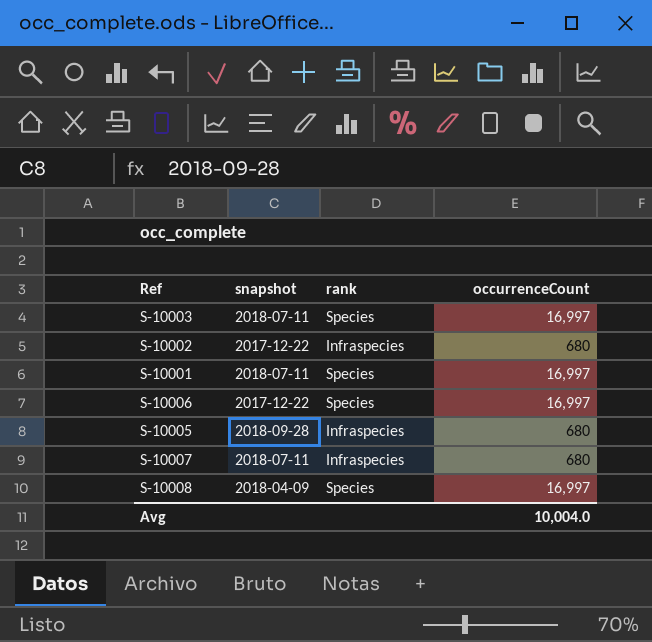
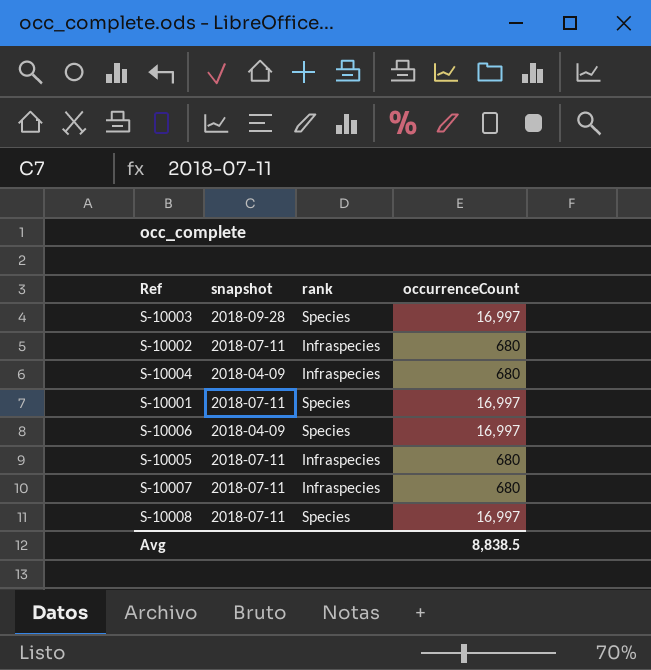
S-10003 | snapshot: 2018-07-11 -> 2018-09-28
S-10002 | snapshot: 2017-12-22 -> 2018-07-11
row S-10004: none -> 2018-04-09 | Infraspecies | 680
S-10006 | snapshot: 2017-12-22 -> 2018-04-09
S-10005 | snapshot: 2018-09-28 -> 2018-07-11
S-10008 | snapshot: 2018-04-09 -> 2018-07-11
Avg | occurrenceCount: 10,004.0 -> 8,838.5

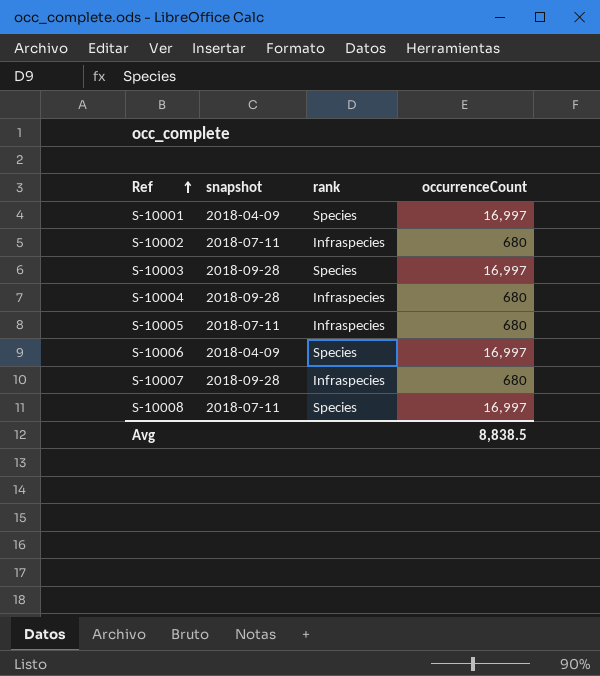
row order: none -> Ref ascending
S-10001 | snapshot: 2018-07-11 -> 2018-04-09
S-10004 | snapshot: 2018-04-09 -> 2018-09-28
S-10007 | snapshot: 2018-07-11 -> 2018-09-28

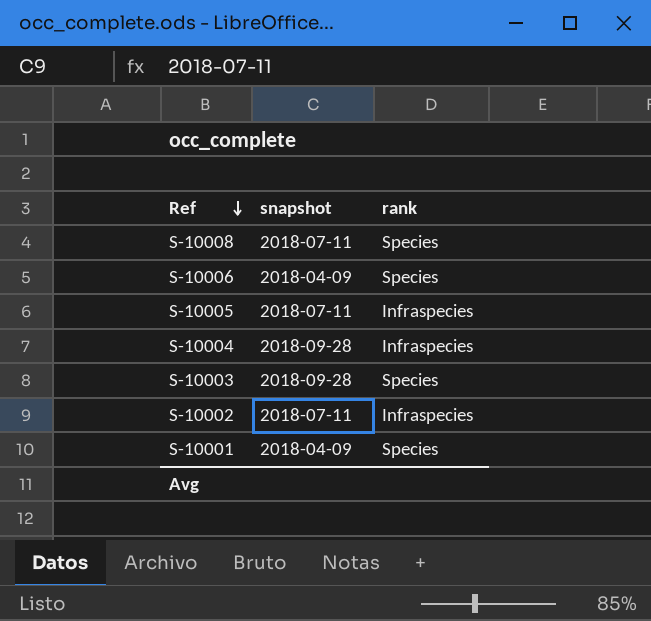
row order: Ref ascending -> Ref descending
column occurrenceCount | position: 4 -> none
row S-10007: 2018-09-28 | Infraspecies | 680 -> none

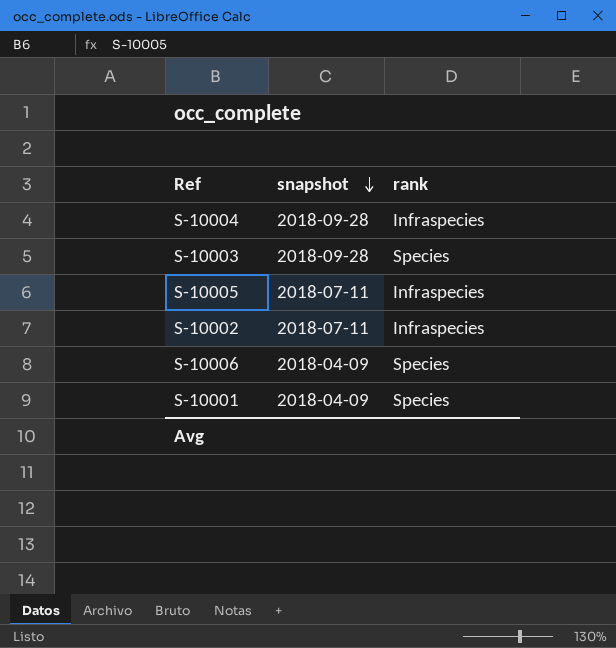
row order: Ref descending -> snapshot descending
row S-10008: 2018-07-11 | Species -> none

